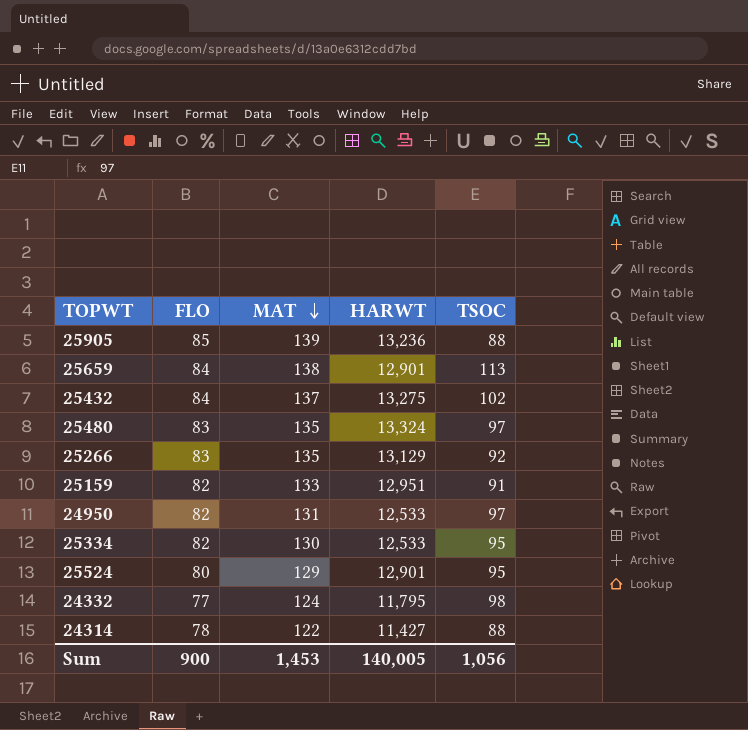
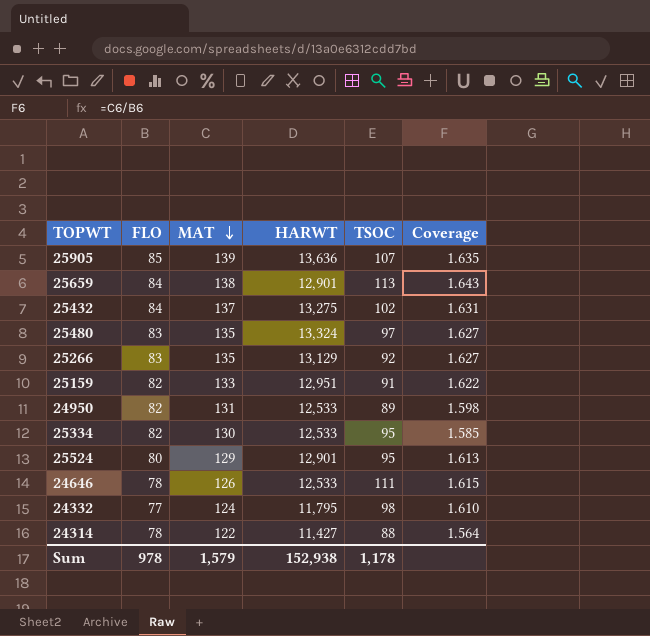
column Coverage | formula: none -> [MAT] / [FLO]
25905 | HARWT: 13,236 -> 13,636
25905 | TSOC: 88 -> 107
24950 | TSOC: 97 -> 89
row 24646: none -> 78 | 126 | 12,533 | 111 | 1.615
Sum | FLO: 900 -> 978
Sum | MAT: 1,453 -> 1,579
Sum | HARWT: 140,005 -> 152,938
Sum | TSOC: 1,056 -> 1,178

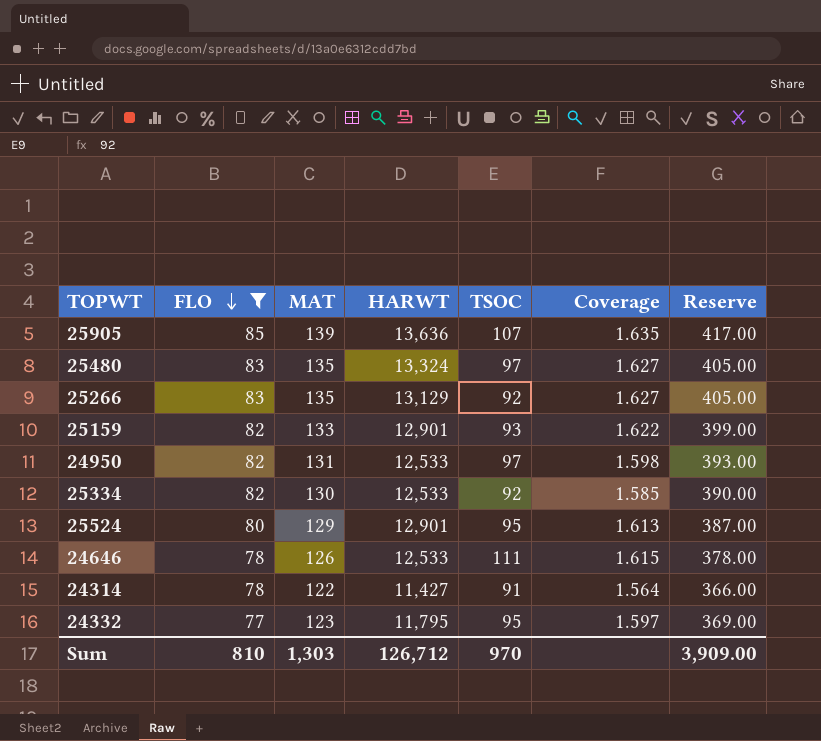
filter: none -> FLO != 84
row order: MAT descending -> FLO descending
column Reserve | formula: none -> [MAT] * 3
25159 | HARWT: 12,951 -> 12,901
25159 | TSOC: 91 -> 93
24950 | TSOC: 89 -> 97
25334 | TSOC: 95 -> 92
24314 | TSOC: 88 -> 91
24332 | MAT: 124 -> 123
24332 | TSOC: 98 -> 95
24332 | Coverage: 1.610 -> 1.597
Sum | FLO: 978 -> 810
Sum | MAT: 1,579 -> 1,303
Sum | HARWT: 152,938 -> 126,712
Sum | TSOC: 1,178 -> 970

